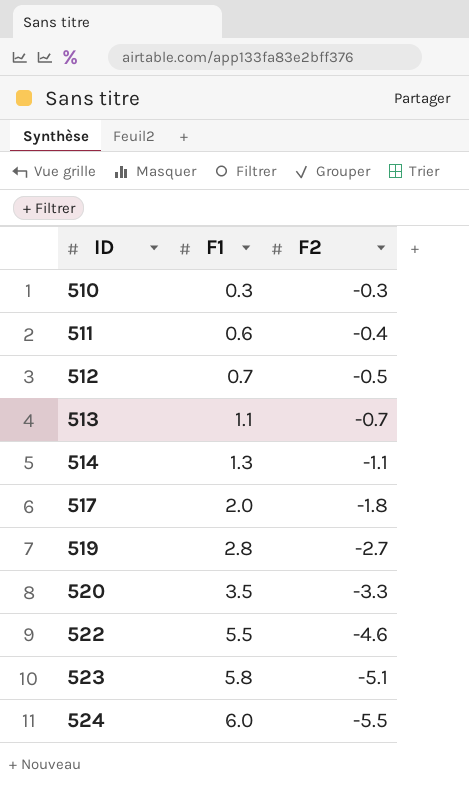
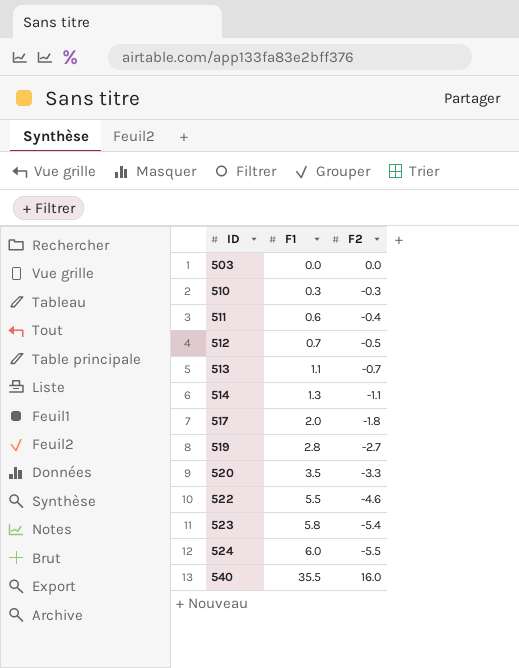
row 503: none -> 0.0 | 0.0
523 | F2: -5.1 -> -5.4
row 540: none -> 35.5 | 16.0

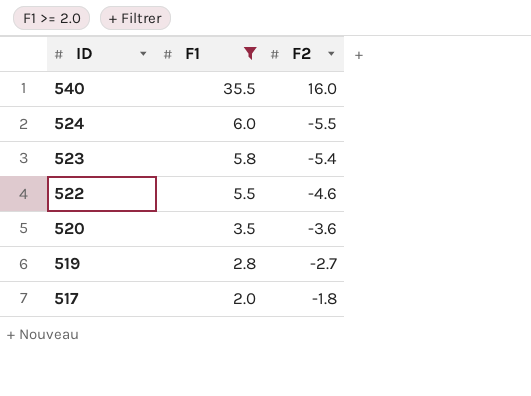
filter: none -> F1 >= 2.0
row order: ID ascending -> ID descending
520 | F2: -3.3 -> -3.6

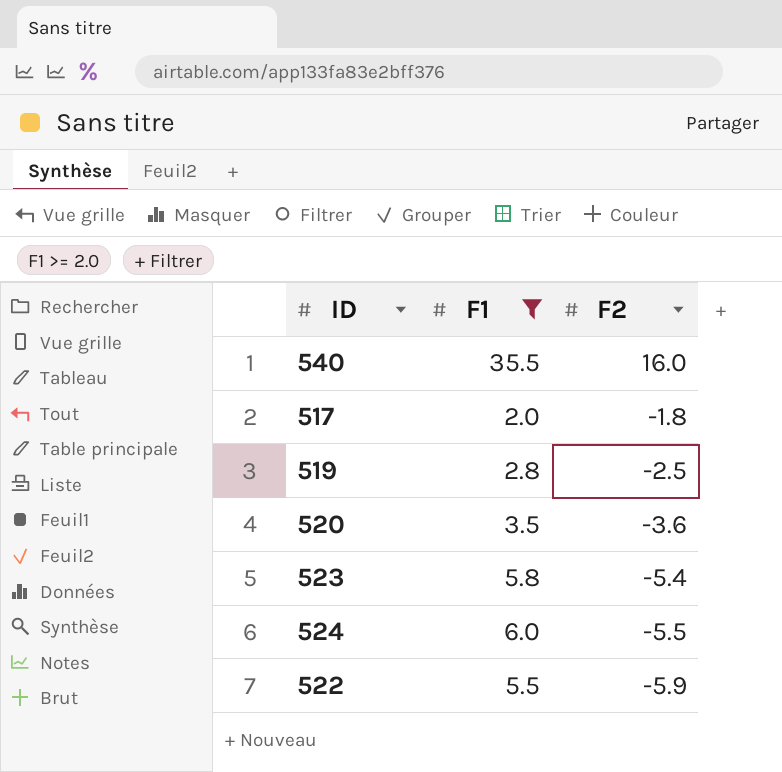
row order: ID descending -> F2 descending
519 | F2: -2.7 -> -2.5
522 | F2: -4.6 -> -5.9

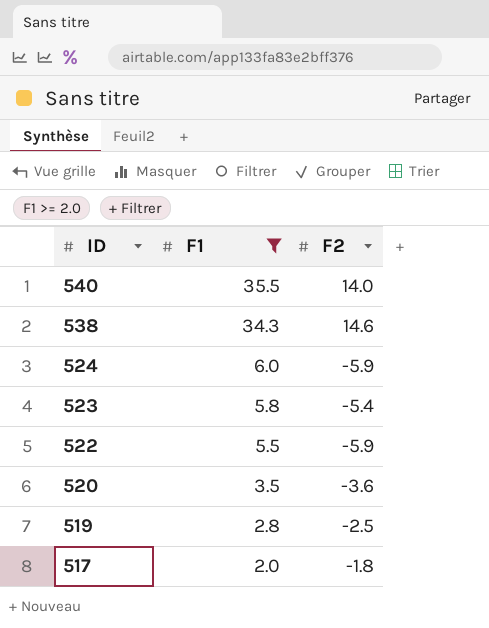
row order: F2 descending -> ID descending
540 | F2: 16.0 -> 14.0
row 538: none -> 34.3 | 14.6
524 | F2: -5.5 -> -5.9

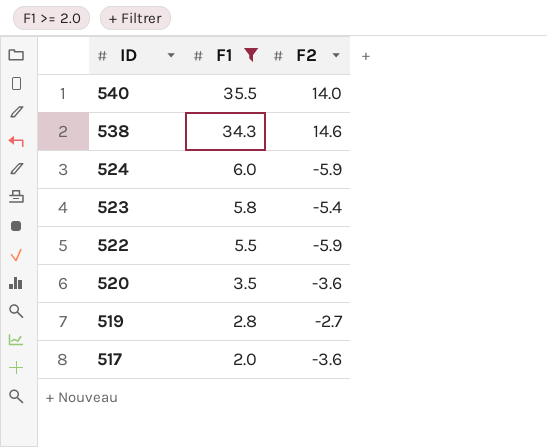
519 | F2: -2.5 -> -2.7
517 | F2: -1.8 -> -3.6

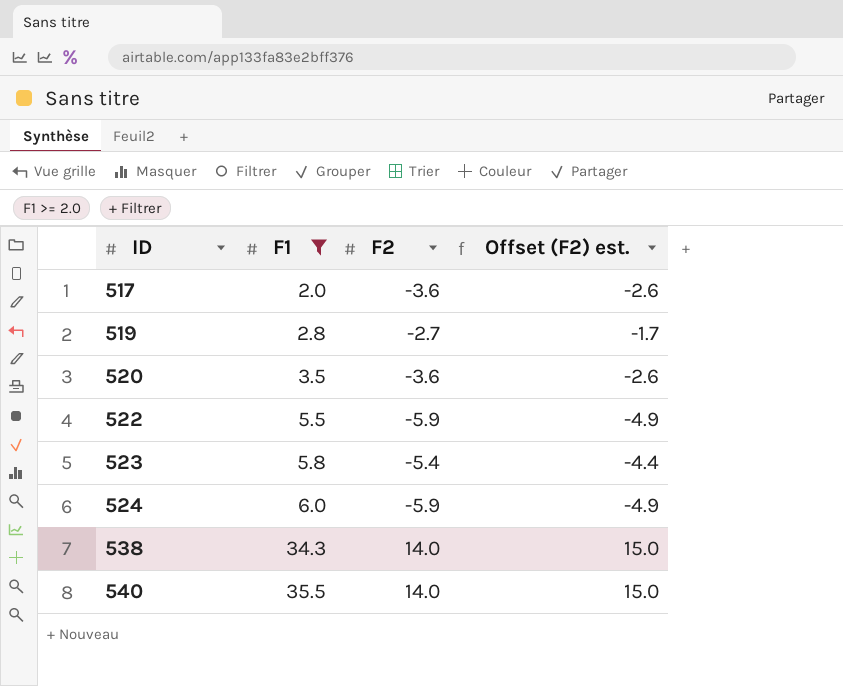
row order: ID descending -> ID ascending
column Offset (F2) est. | formula: none -> [F2] + 1
538 | F2: 14.6 -> 14.0

